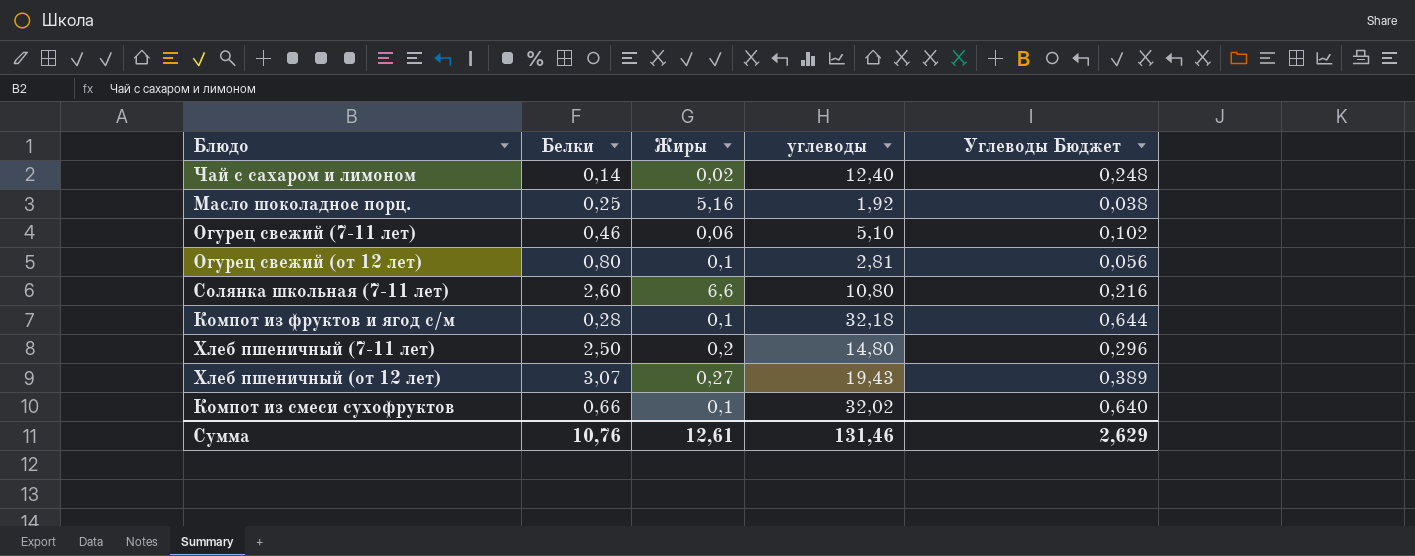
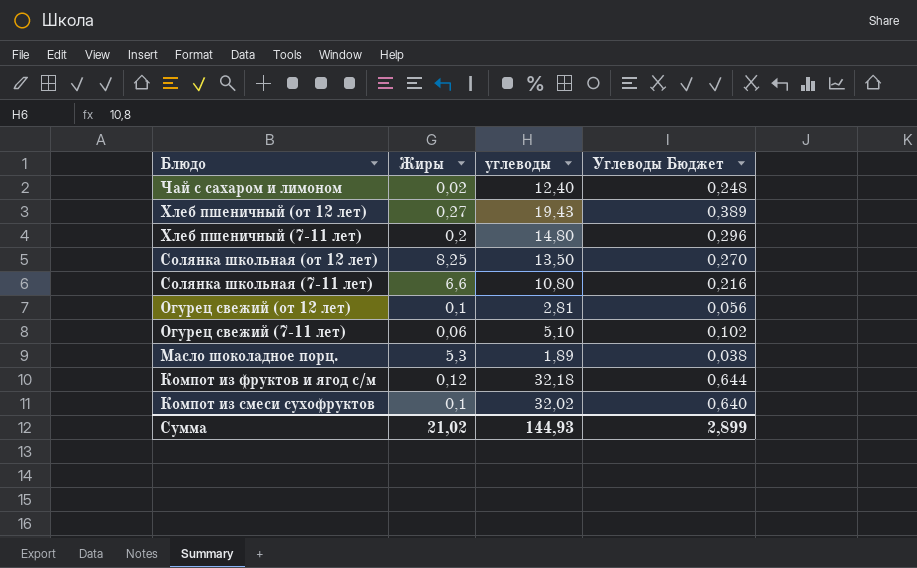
row order: none -> Блюдо descending
column Белки | position: 2 -> none
row Солянка школьная (от 12 лет): none -> 8,25 | 13,50 | 0,270
Масло шоколадное порц. | Жиры: 5,16 -> 5,3
Масло шоколадное порц. | углеводы: 1,92 -> 1,89
Компот из фруктов и ягод с/м | Жиры: 0,1 -> 0,12
Сумма | Жиры: 12,61 -> 21,02
Сумма | углеводы: 131,46 -> 144,93
Сумма | Углеводы Бюджет: 2,629 -> 2,899

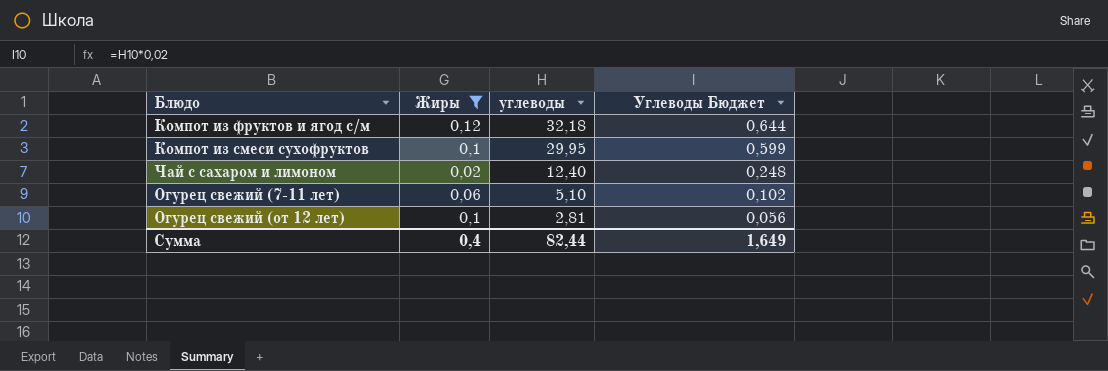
filter: none -> Жиры <= 0,12
row order: Блюдо descending -> углеводы descending
Компот из смеси сухофруктов | углеводы: 32,02 -> 29,95
Компот из смеси сухофруктов | Углеводы Бюджет: 0,640 -> 0,599
Сумма | Жиры: 21,02 -> 0,4
Сумма | углеводы: 144,93 -> 82,44
Сумма | Углеводы Бюджет: 2,899 -> 1,649

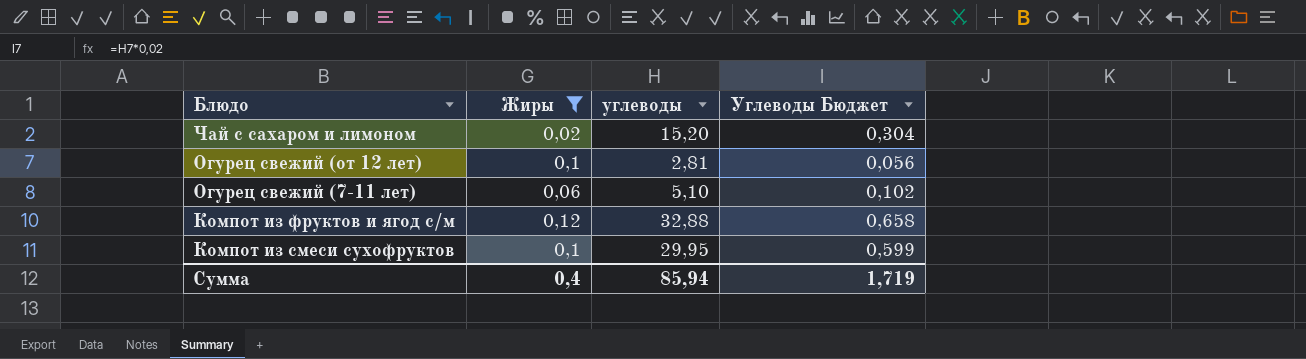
row order: углеводы descending -> Блюдо descending
Чай с сахаром и лимоном | углеводы: 12,40 -> 15,20
Чай с сахаром и лимоном | Углеводы Бюджет: 0,248 -> 0,304
Компот из фруктов и ягод с/м | углеводы: 32,18 -> 32,88
Компот из фруктов и ягод с/м | Углеводы Бюджет: 0,644 -> 0,658
Сумма | углеводы: 82,44 -> 85,94
Сумма | Углеводы Бюджет: 1,649 -> 1,719

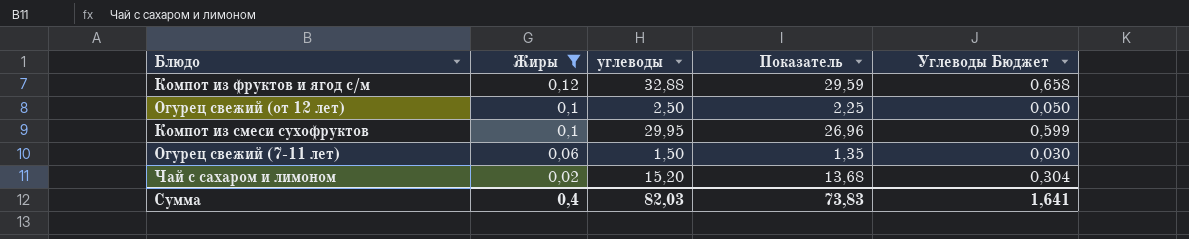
row order: Блюдо descending -> Жиры descending
column Показатель | formula: none -> [углеводы] * 0,9
Огурец свежий (от 12 лет) | углеводы: 2,81 -> 2,50
Огурец свежий (от 12 лет) | Углеводы Бюджет: 0,056 -> 0,050
Огурец свежий (7-11 лет) | углеводы: 5,10 -> 1,50
Огурец свежий (7-11 лет) | Углеводы Бюджет: 0,102 -> 0,030
Сумма | углеводы: 85,94 -> 82,03
Сумма | Углеводы Бюджет: 1,719 -> 1,641

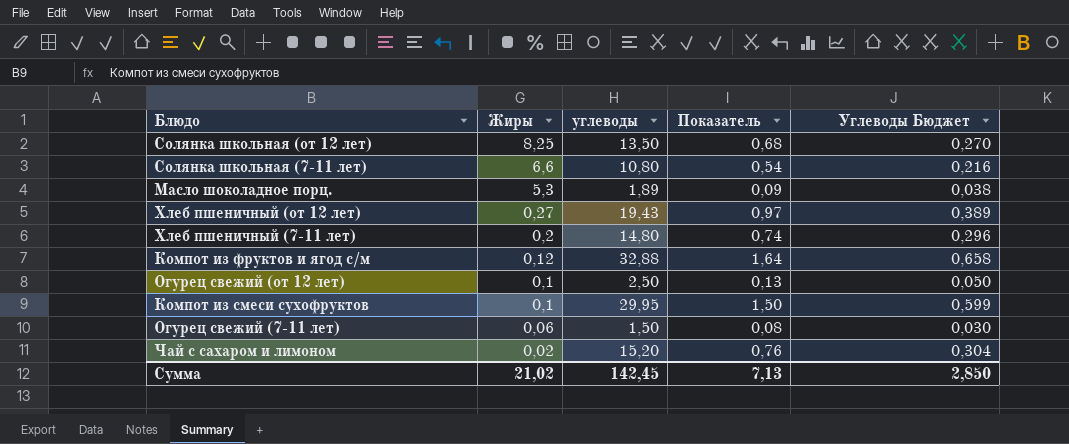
filter: Жиры <= 0,12 -> none
column Показатель | formula: [углеводы] * 0,9 -> [углеводы] * 0,05
Сумма | Жиры: 0,4 -> 21,02
Сумма | углеводы: 82,03 -> 142,45
Сумма | Показатель: 73,83 -> 7,13
Сумма | Углеводы Бюджет: 1,641 -> 2,850

